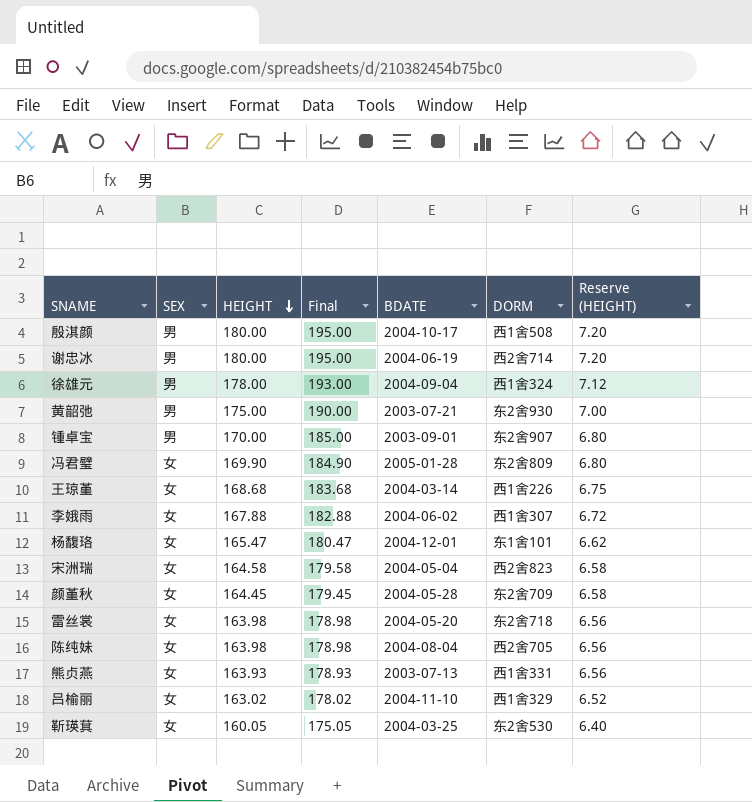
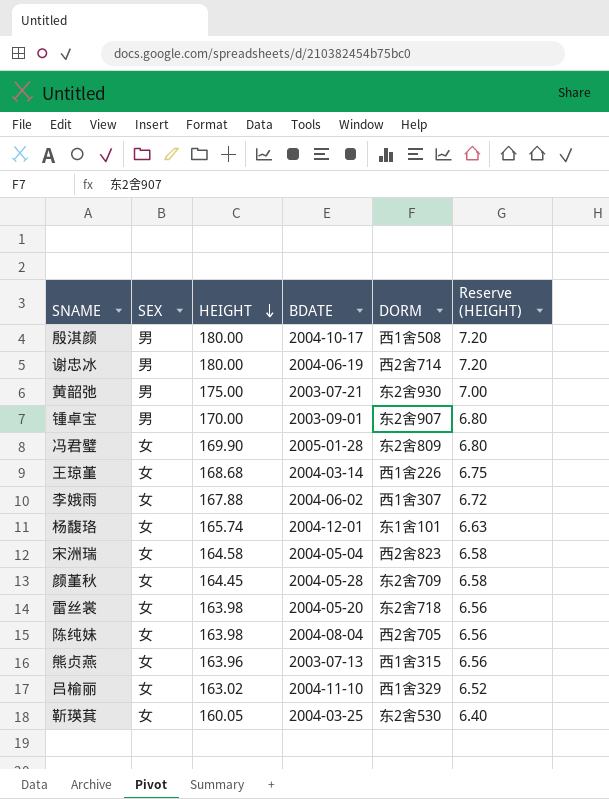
column Final | formula: [HEIGHT] + 15 -> none
row 徐雄元: 男 | 178.00 | 193.00 | 2004-09-04 | 西1舍324 | 7.12 -> none
杨馥珞 | HEIGHT: 165.47 -> 165.74
杨馥珞 | Reserve (HEIGHT): 6.62 -> 6.63
熊贞燕 | HEIGHT: 163.93 -> 163.96
熊贞燕 | DORM: 西1舍331 -> 西1舍315

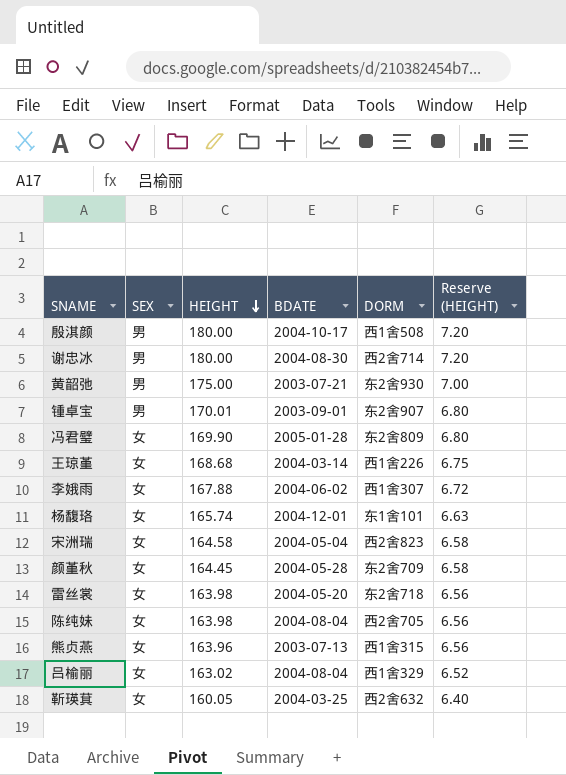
谢忠冰 | BDATE: 2004-06-19 -> 2004-08-30
锺卓宝 | HEIGHT: 170.00 -> 170.01
吕榆丽 | BDATE: 2004-11-10 -> 2004-08-04
靳瑛萁 | DORM: 东2舍530 -> 西2舍632

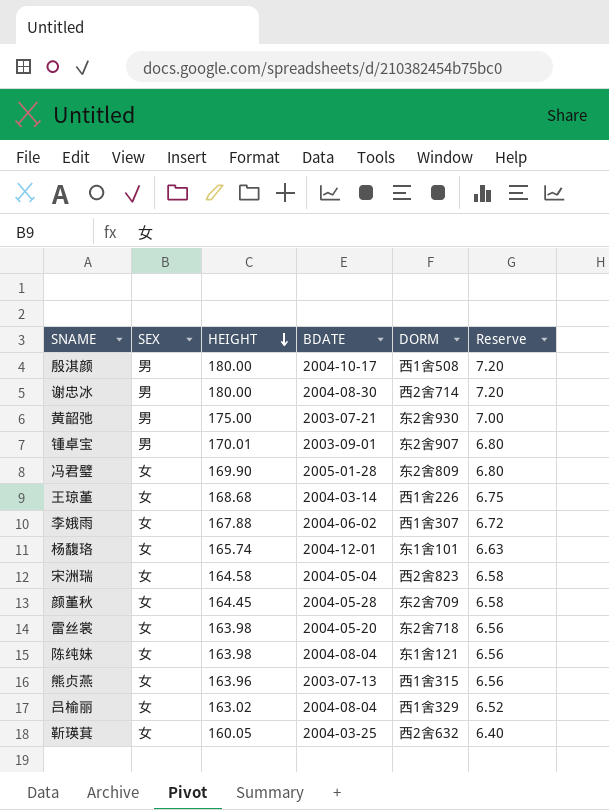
column name: Reserve (HEIGHT) -> Reserve
陈纯妹 | DORM: 西2舍705 -> 东1舍121

